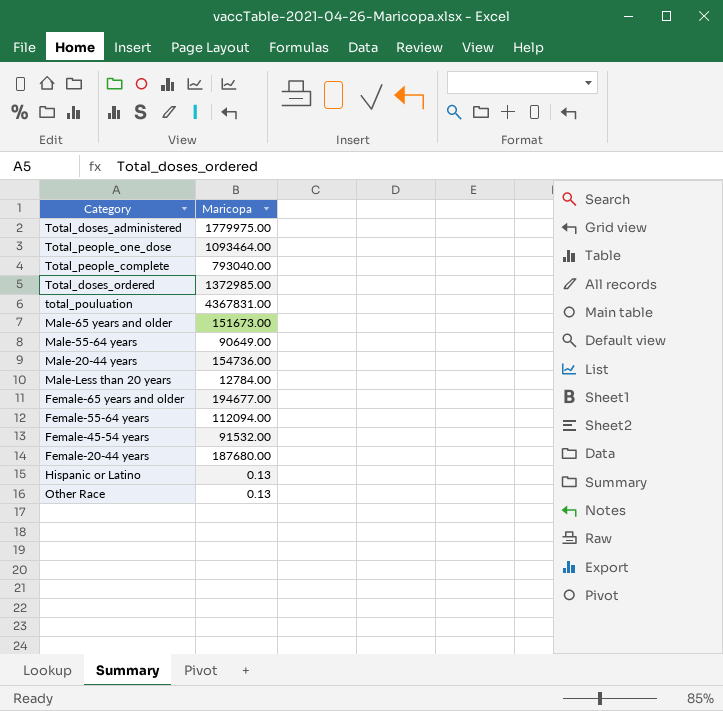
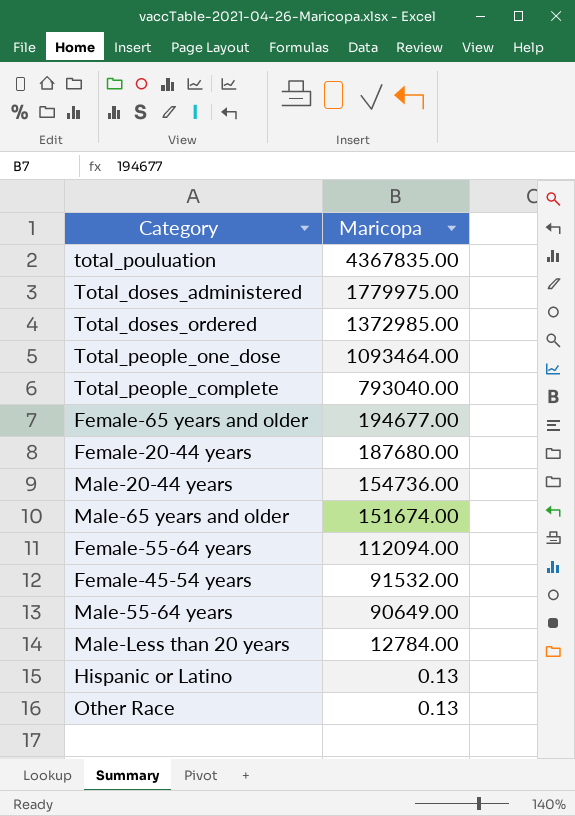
row order: none -> Maricopa descending
total_pouluation | Maricopa: 4367831.00 -> 4367835.00
Male-65 years and older | Maricopa: 151673.00 -> 151674.00

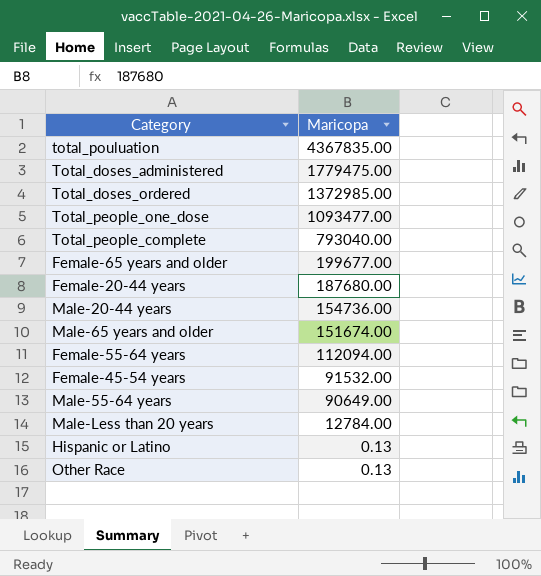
Total_doses_administered | Maricopa: 1779975.00 -> 1779475.00
Total_people_one_dose | Maricopa: 1093464.00 -> 1093477.00
Female-65 years and older | Maricopa: 194677.00 -> 199677.00

